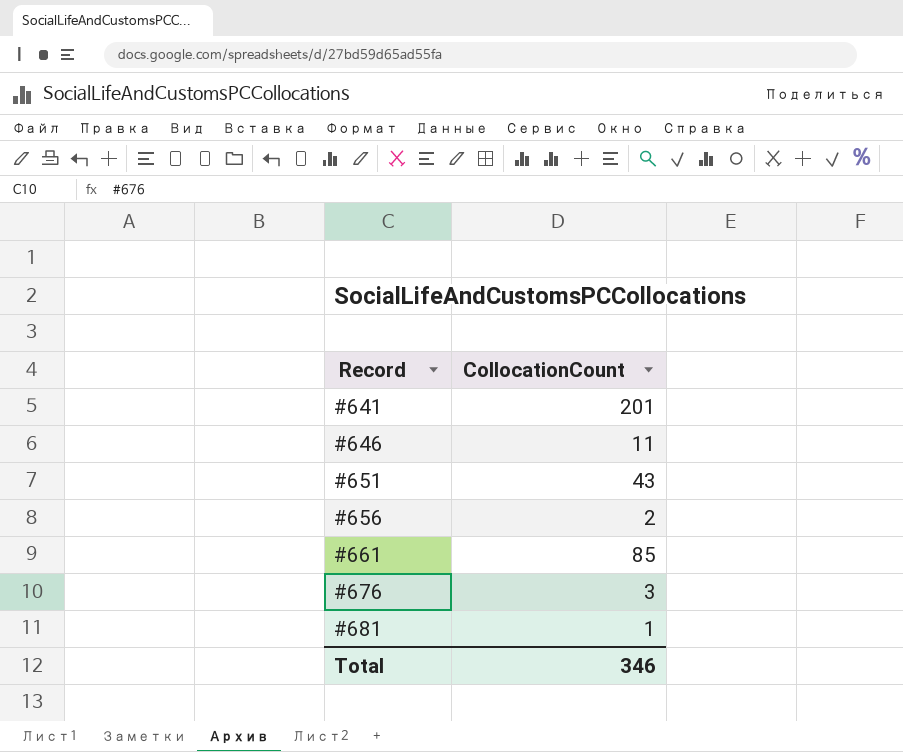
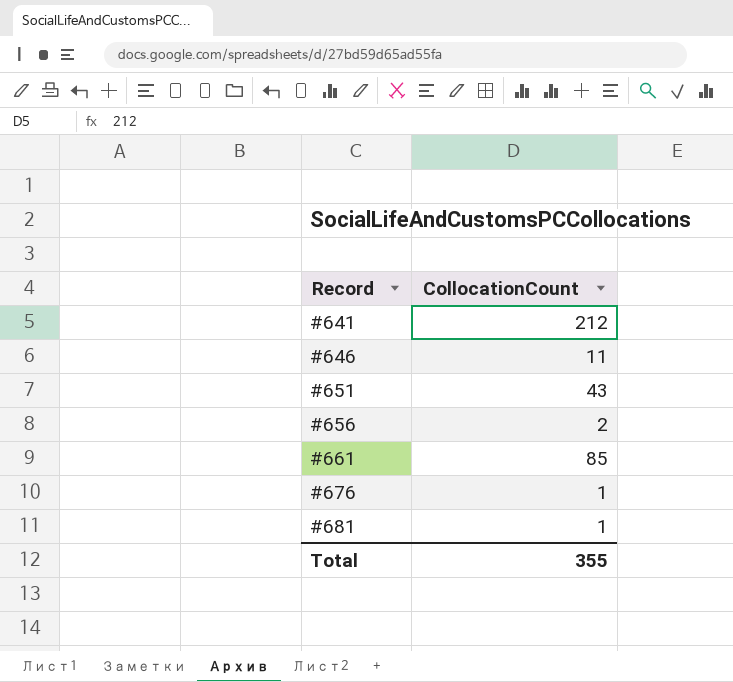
#641 | CollocationCount: 201 -> 212
#676 | CollocationCount: 3 -> 1
Total | CollocationCount: 346 -> 355

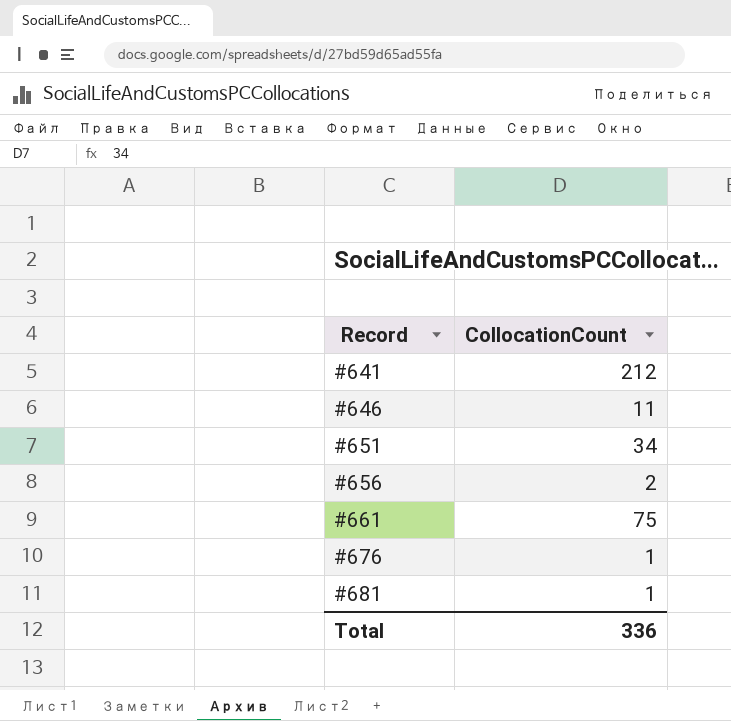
#651 | CollocationCount: 43 -> 34
#661 | CollocationCount: 85 -> 75
Total | CollocationCount: 355 -> 336

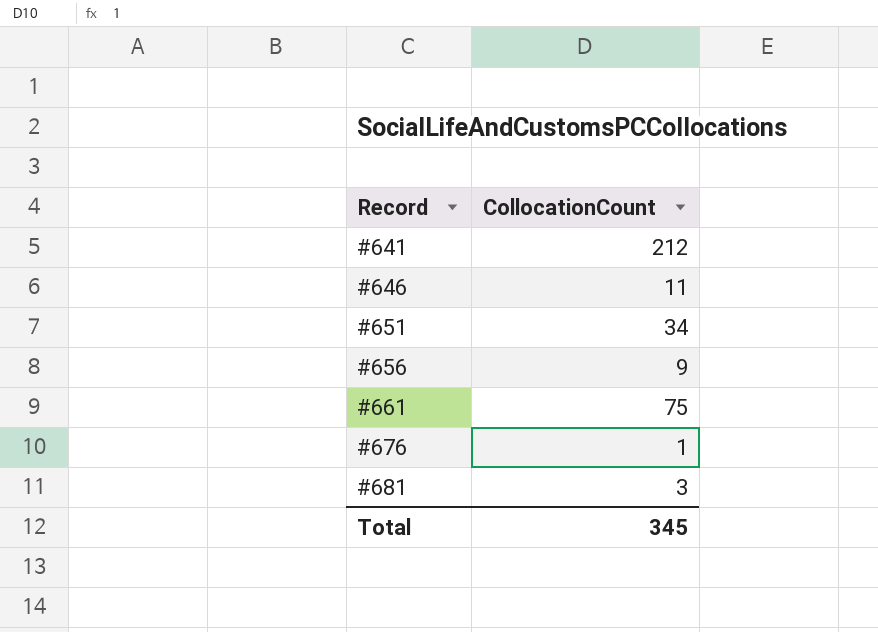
#656 | CollocationCount: 2 -> 9
#681 | CollocationCount: 1 -> 3
Total | CollocationCount: 336 -> 345

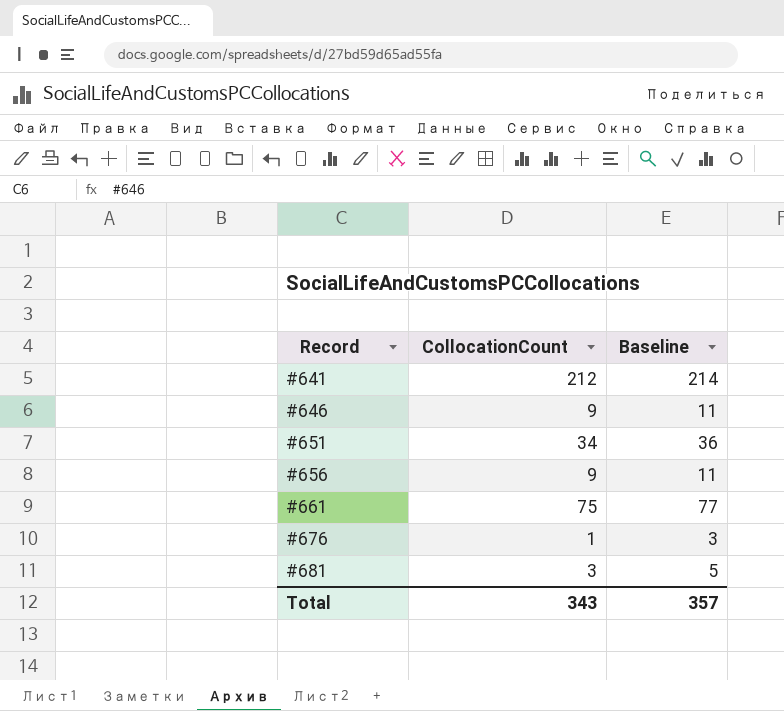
column Baseline | formula: none -> [CollocationCount] + 2
#646 | CollocationCount: 11 -> 9
Total | CollocationCount: 345 -> 343

